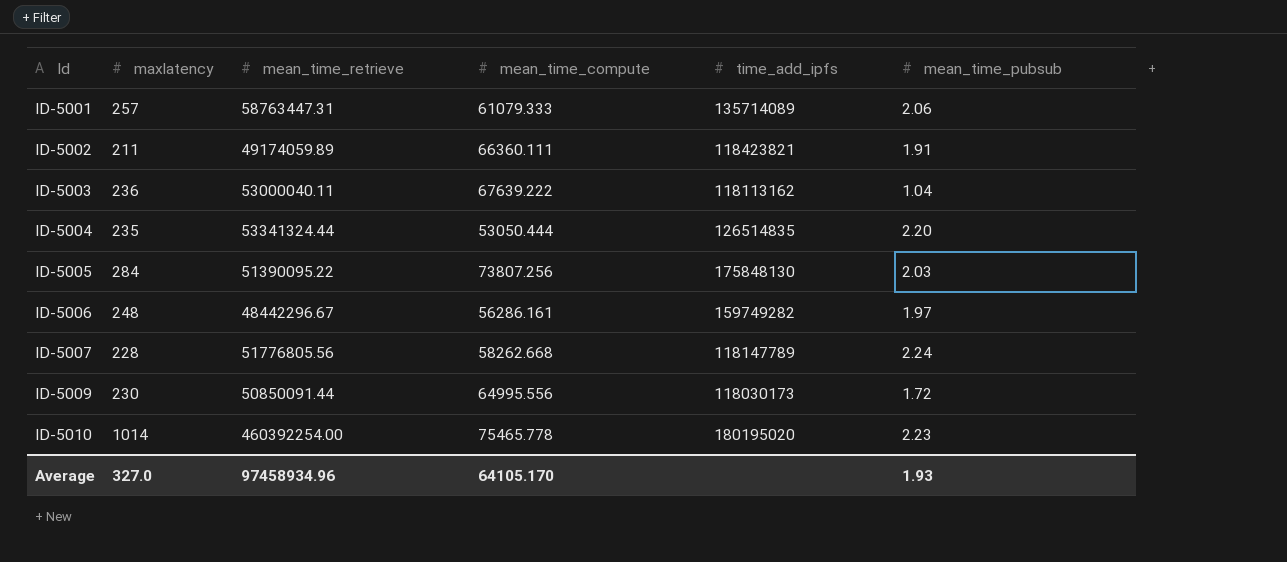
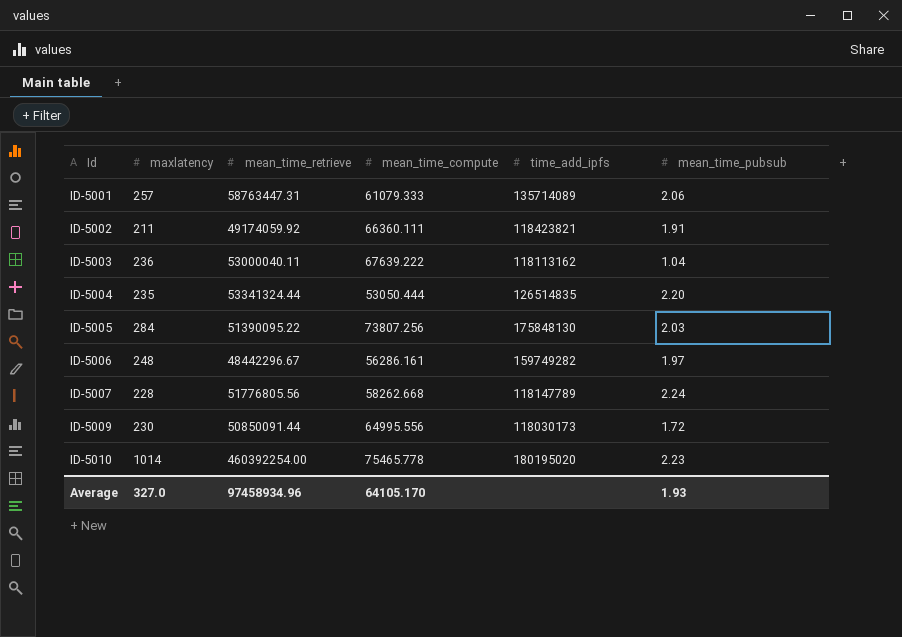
ID-5002 | mean_time_retrieve: 49174059.89 -> 49174059.92

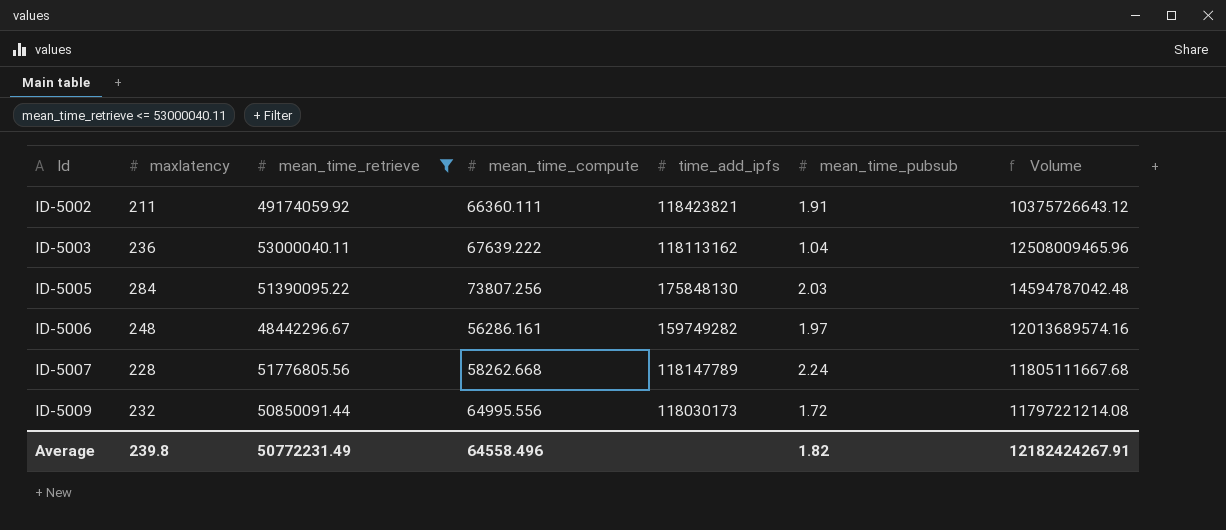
filter: none -> mean_time_retrieve <= 53000040.11
column Volume | formula: none -> [maxlatency] * [mean_time_retrieve]
ID-5009 | maxlatency: 230 -> 232
Average | maxlatency: 327.0 -> 239.8
Average | mean_time_retrieve: 97458934.96 -> 50772231.49
Average | mean_time_compute: 64105.170 -> 64558.496
Average | mean_time_pubsub: 1.93 -> 1.82

